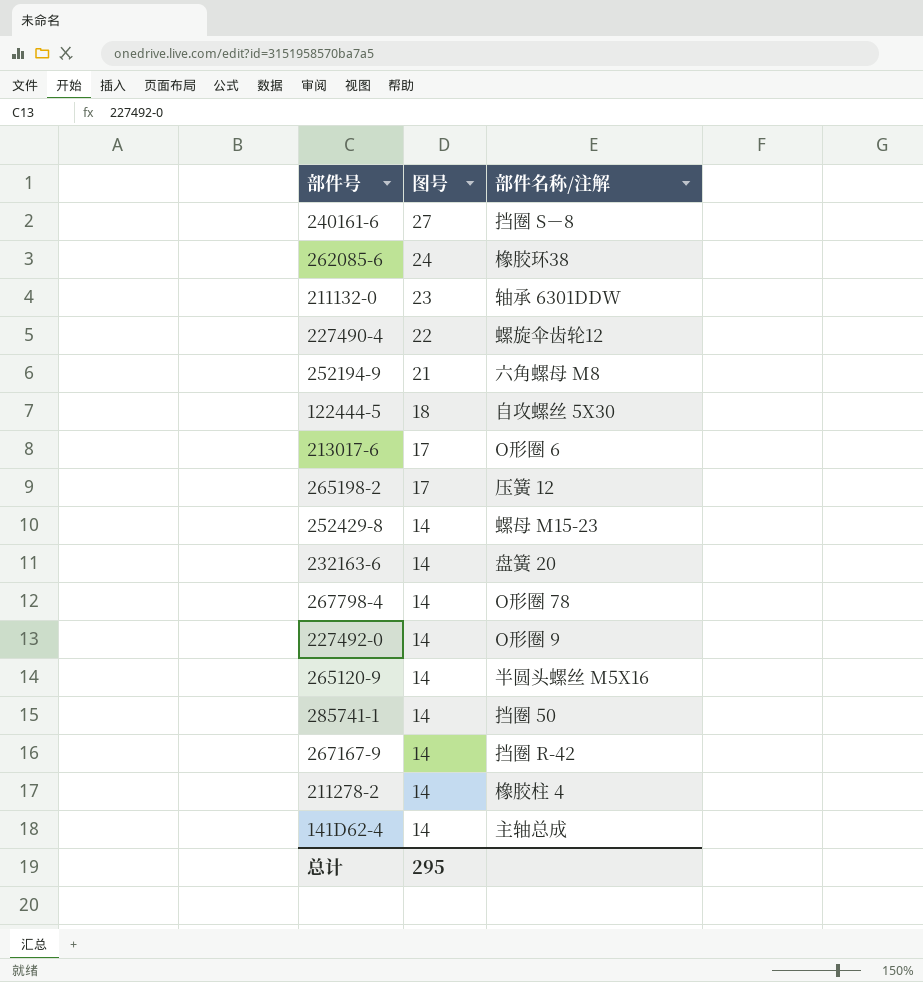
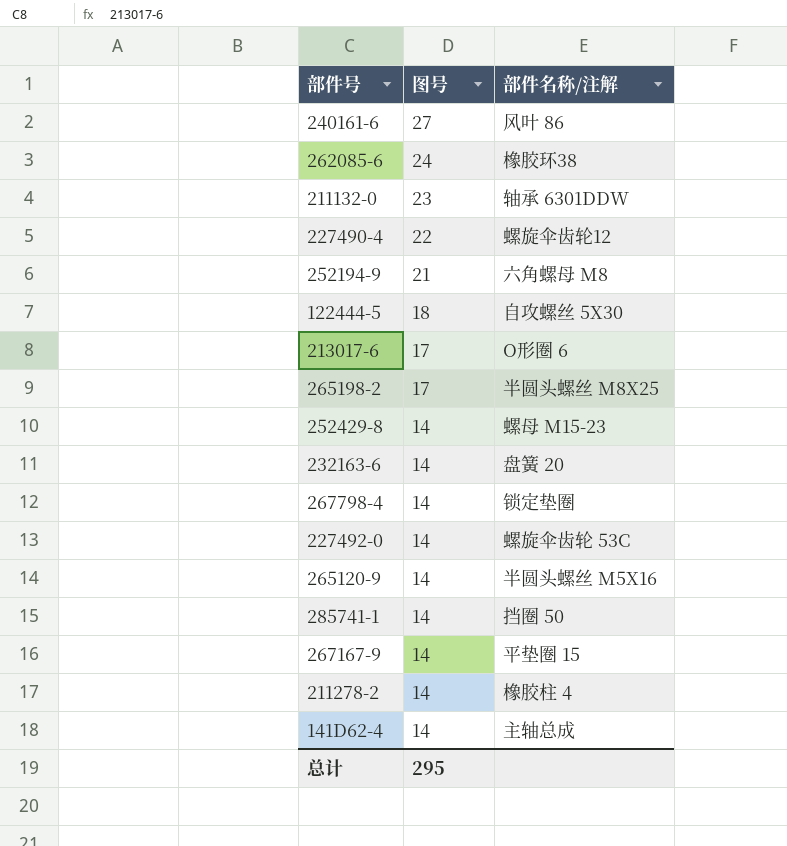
240161-6 | 部件名称/注解: 挡圈 S－8 -> 风叶 86
265198-2 | 部件名称/注解: 压簧 12 -> 半圆头螺丝 M8X25
267798-4 | 部件名称/注解: O形圈 78 -> 锁定垫圈
227492-0 | 部件名称/注解: O形圈 9 -> 螺旋伞齿轮 53C
267167-9 | 部件名称/注解: 挡圈 R-42 -> 平垫圈 15

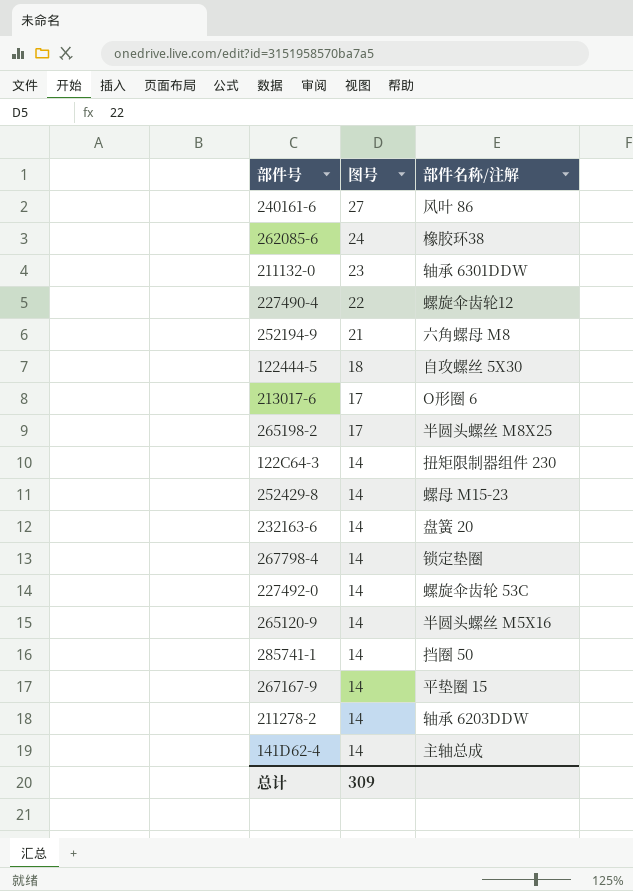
row 122C64-3: none -> 14 | 扭矩限制器组件 230
211278-2 | 部件名称/注解: 橡胶柱 4 -> 轴承 6203DDW
总计 | 图号: 295 -> 309

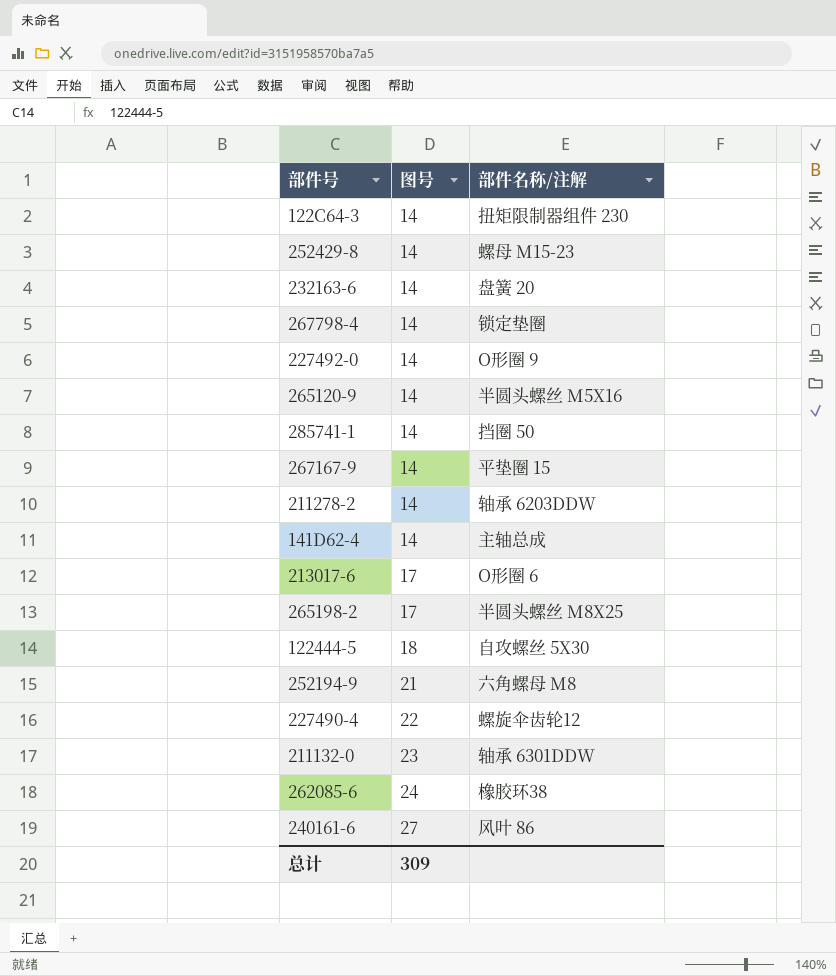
row order: 图号 descending -> 图号 ascending
227492-0 | 部件名称/注解: 螺旋伞齿轮 53C -> O形圈 9

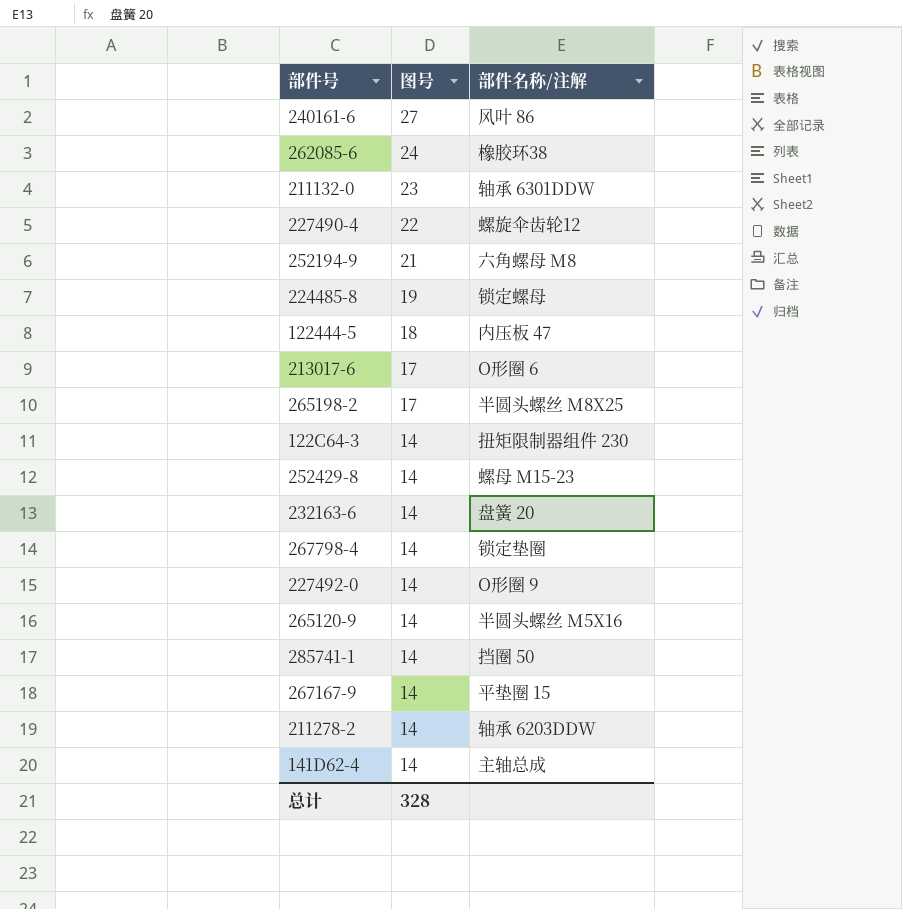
row order: 图号 ascending -> 图号 descending
row 224485-8: none -> 19 | 锁定螺母
122444-5 | 部件名称/注解: 自攻螺丝 5X30 -> 内压板 47
总计 | 图号: 309 -> 328

